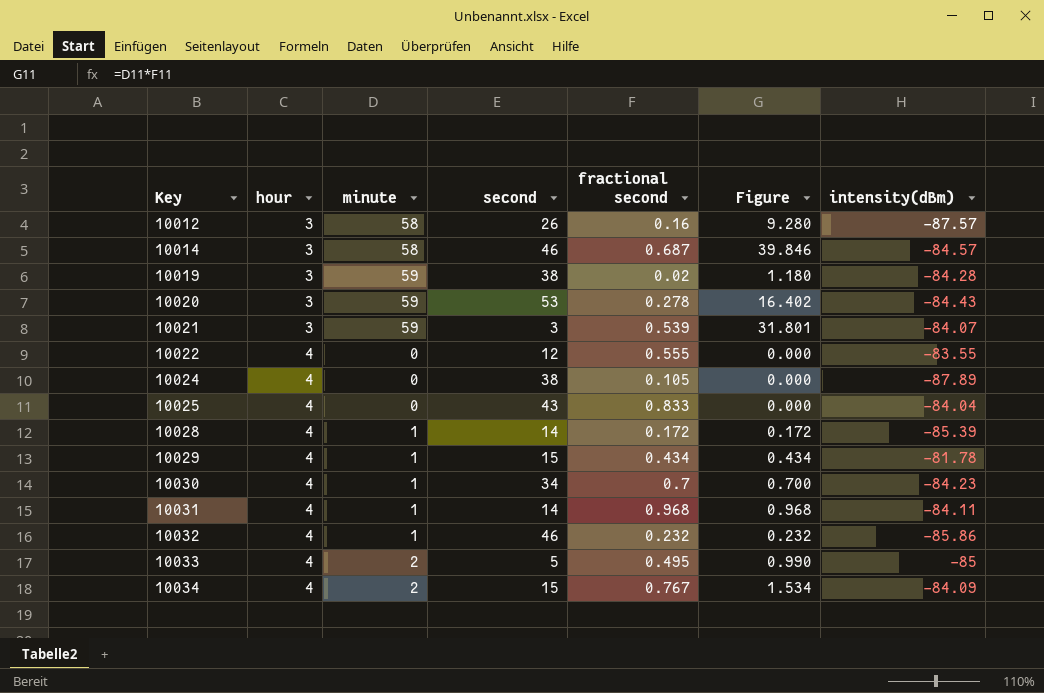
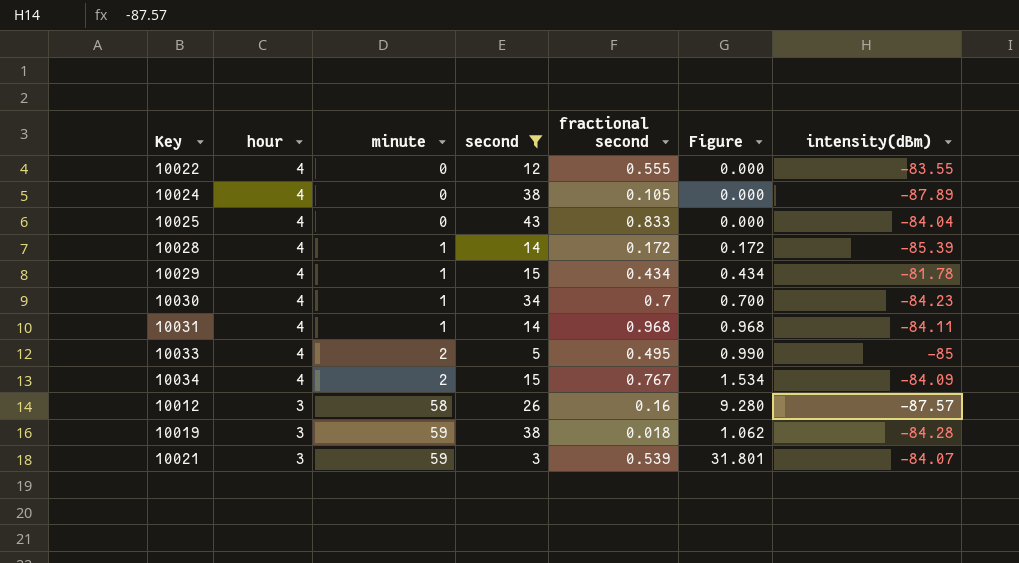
filter: none -> second <= 43
row order: Key ascending -> hour descending
10019 | fractional second: 0.02 -> 0.018
10019 | Figure: 1.180 -> 1.062

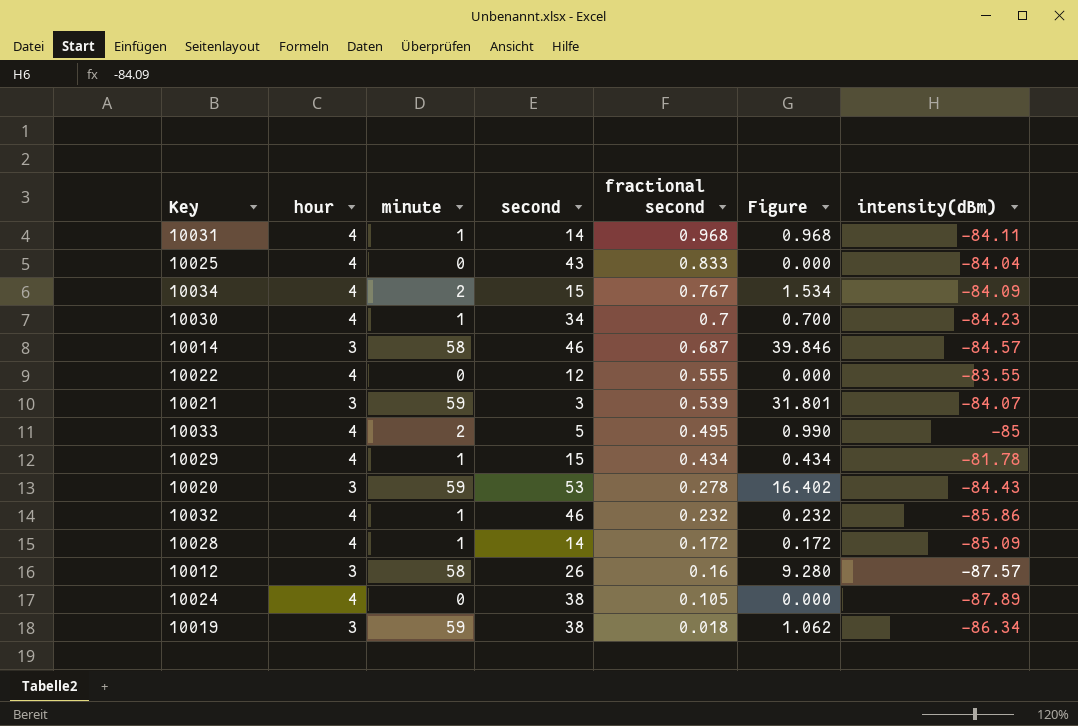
filter: second <= 43 -> none
row order: hour descending -> fractional second descending
10028 | intensity(dBm): -85.39 -> -85.09
10019 | intensity(dBm): -84.28 -> -86.34

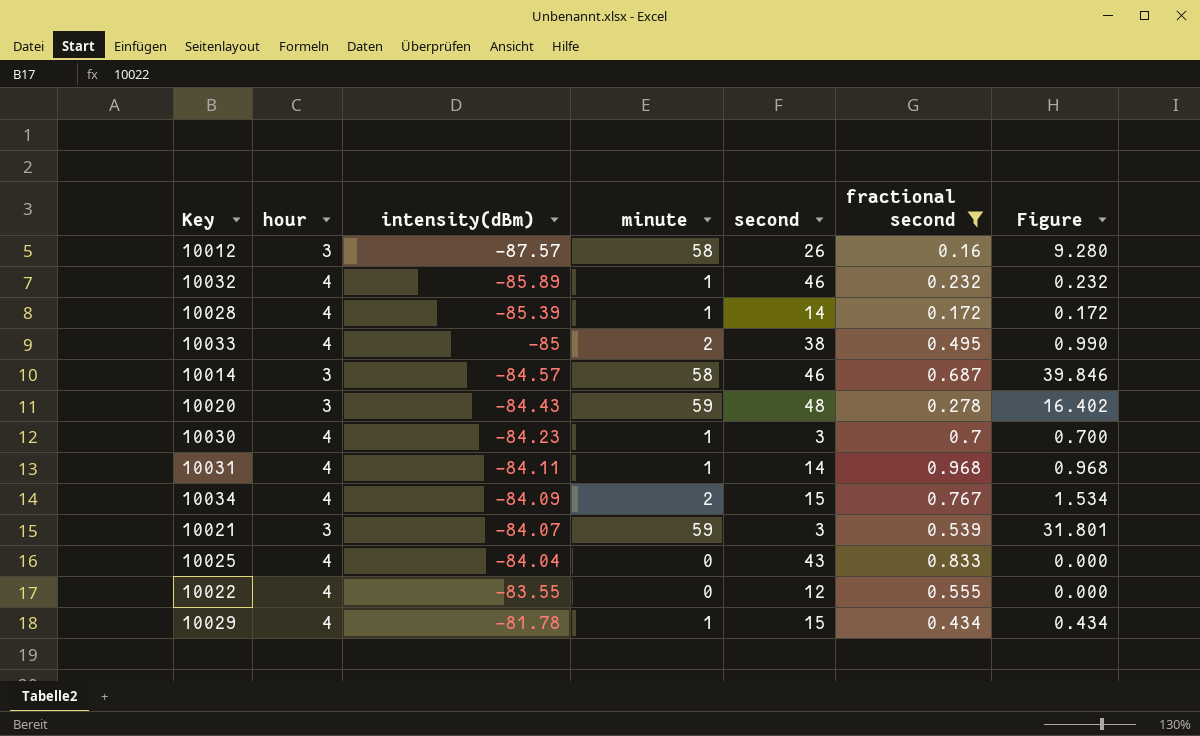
filter: none -> fractional second >= 0.16
row order: fractional second descending -> intensity(dBm) ascending
column intensity(dBm) | position: 7 -> 3
10032 | intensity(dBm): -85.86 -> -85.89
10028 | intensity(dBm): -85.09 -> -85.39
10033 | second: 5 -> 38
10020 | second: 53 -> 48
10030 | second: 34 -> 3

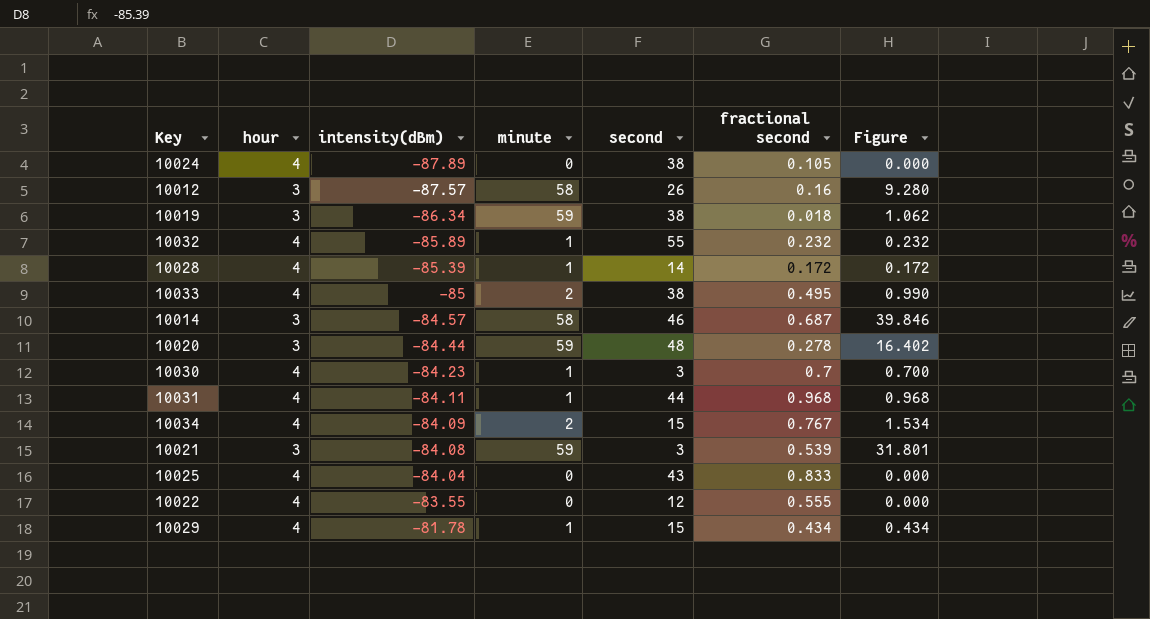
filter: fractional second >= 0.16 -> none
10032 | second: 46 -> 55
10020 | intensity(dBm): -84.43 -> -84.44
10031 | second: 14 -> 44
10021 | intensity(dBm): -84.07 -> -84.08

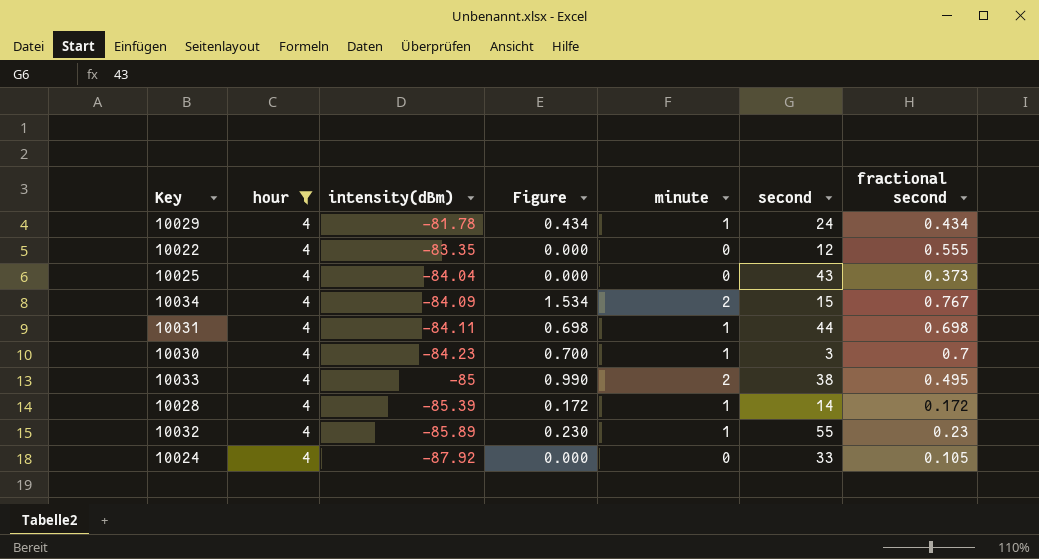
filter: none -> hour = 4
row order: intensity(dBm) ascending -> intensity(dBm) descending
column Figure | position: 7 -> 4
10029 | second: 15 -> 24
10022 | intensity(dBm): -83.55 -> -83.35
10025 | fractional second: 0.833 -> 0.373
10031 | Figure: 0.968 -> 0.698
10031 | fractional second: 0.968 -> 0.698
10032 | Figure: 0.232 -> 0.230
10032 | fractional second: 0.232 -> 0.23
10024 | intensity(dBm): -87.89 -> -87.92
10024 | second: 38 -> 33

